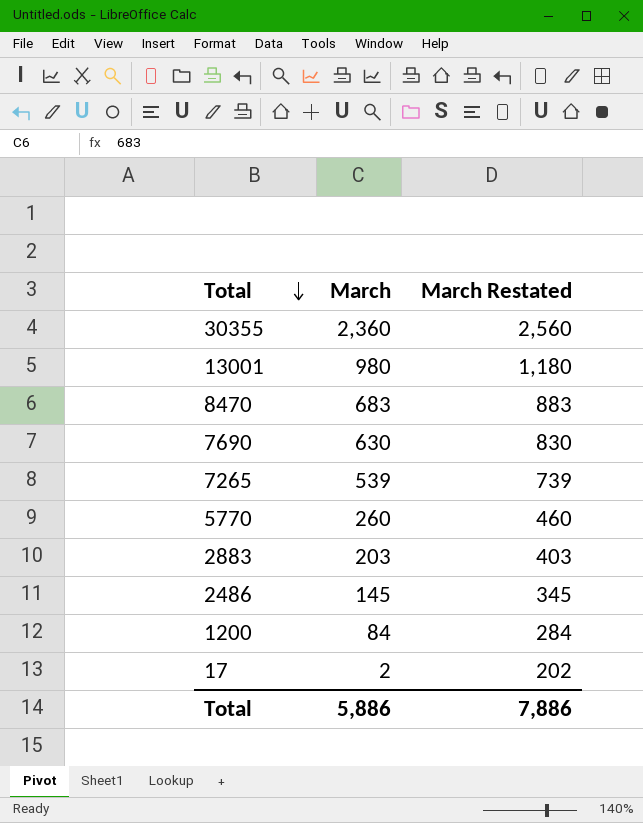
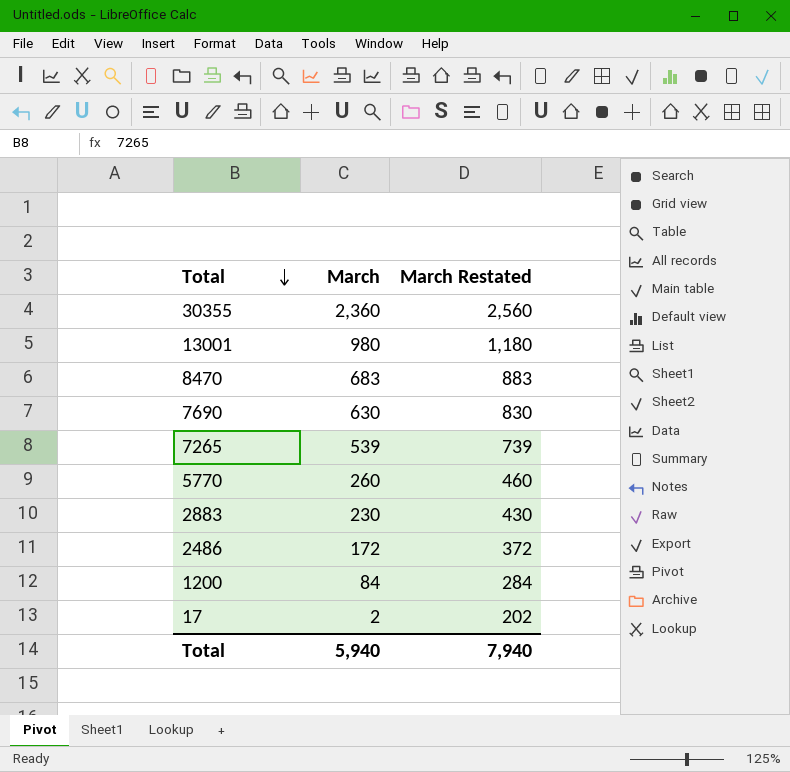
2883 | March: 203 -> 230
2883 | March Restated: 403 -> 430
2486 | March: 145 -> 172
2486 | March Restated: 345 -> 372
Total | March: 5,886 -> 5,940
Total | March Restated: 7,886 -> 7,940

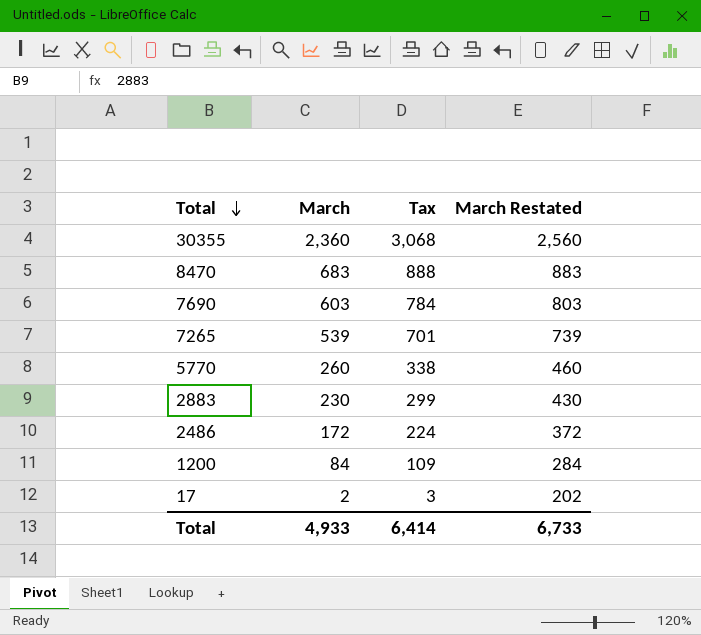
column Tax | formula: none -> [March] * 1.3
row 13001: 980 | 1,180 -> none
7690 | March: 630 -> 603
7690 | March Restated: 830 -> 803
Total | March: 5,940 -> 4,933
Total | March Restated: 7,940 -> 6,733

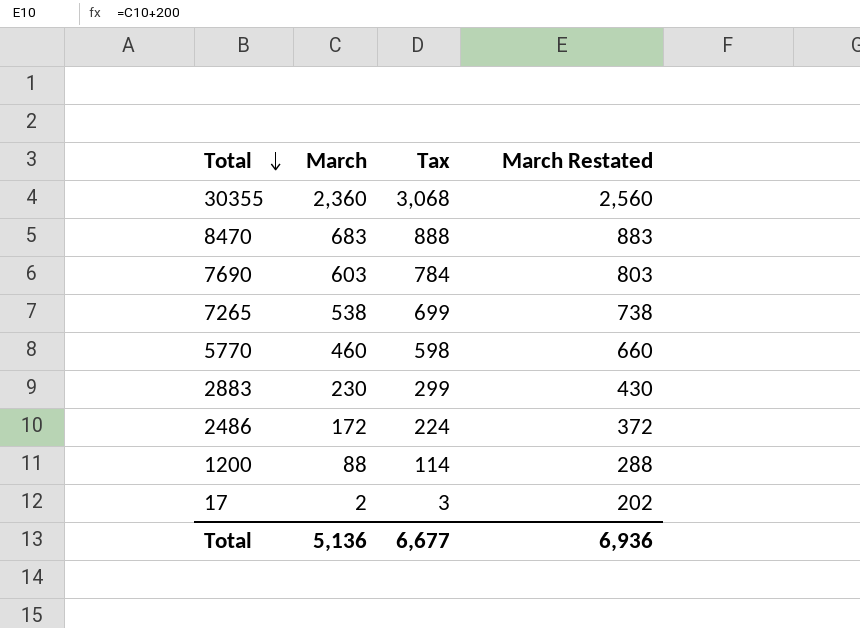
7265 | March: 539 -> 538
7265 | Tax: 701 -> 699
7265 | March Restated: 739 -> 738
5770 | March: 260 -> 460
5770 | Tax: 338 -> 598
5770 | March Restated: 460 -> 660
1200 | March: 84 -> 88
1200 | Tax: 109 -> 114
1200 | March Restated: 284 -> 288
Total | March: 4,933 -> 5,136
Total | Tax: 6,414 -> 6,677
Total | March Restated: 6,733 -> 6,936

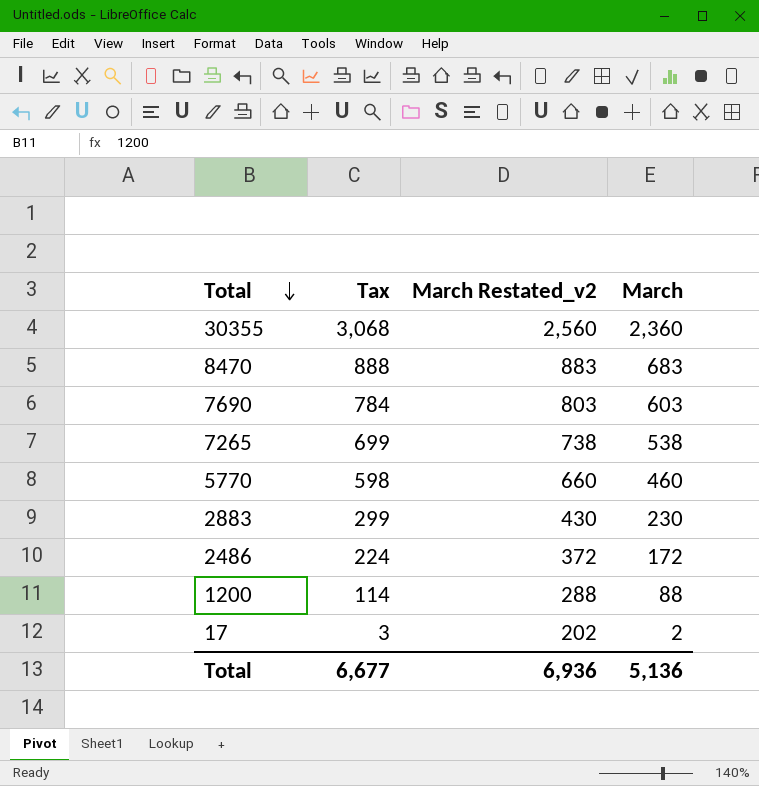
column name: March Restated -> March Restated_v2
column March | position: 2 -> 4

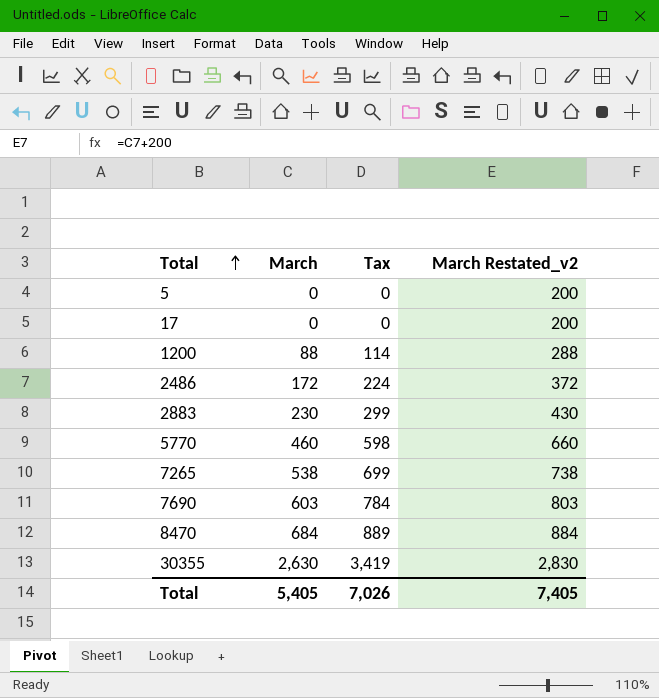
row order: Total descending -> Total ascending
column March | position: 4 -> 2
row 5: none -> 0 | 0 | 200
17 | March: 2 -> 0
17 | Tax: 3 -> 0
17 | March Restated_v2: 202 -> 200
8470 | March: 683 -> 684
8470 | Tax: 888 -> 889
8470 | March Restated_v2: 883 -> 884
30355 | March: 2,360 -> 2,630
30355 | Tax: 3,068 -> 3,419
30355 | March Restated_v2: 2,560 -> 2,830
Total | March: 5,136 -> 5,405
Total | Tax: 6,677 -> 7,026
Total | March Restated_v2: 6,936 -> 7,405

